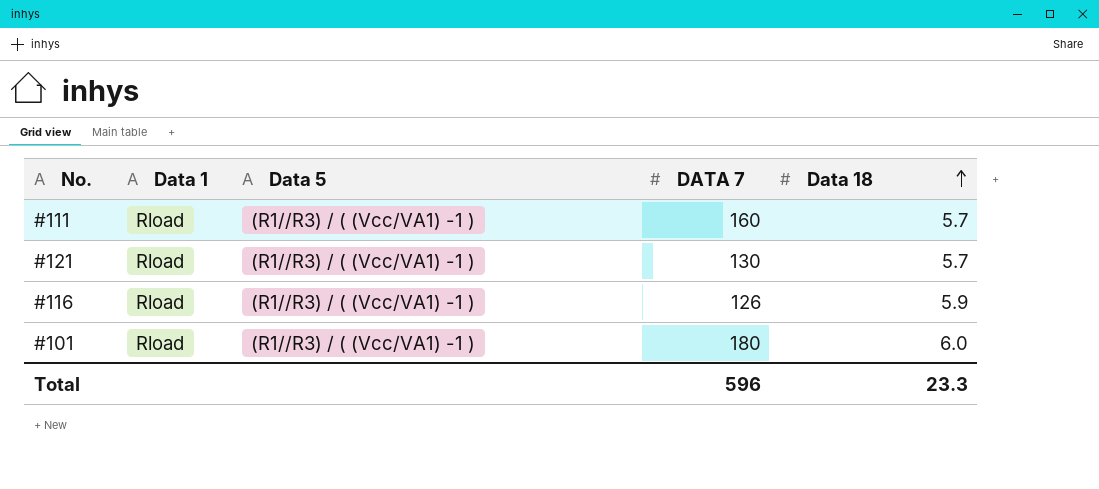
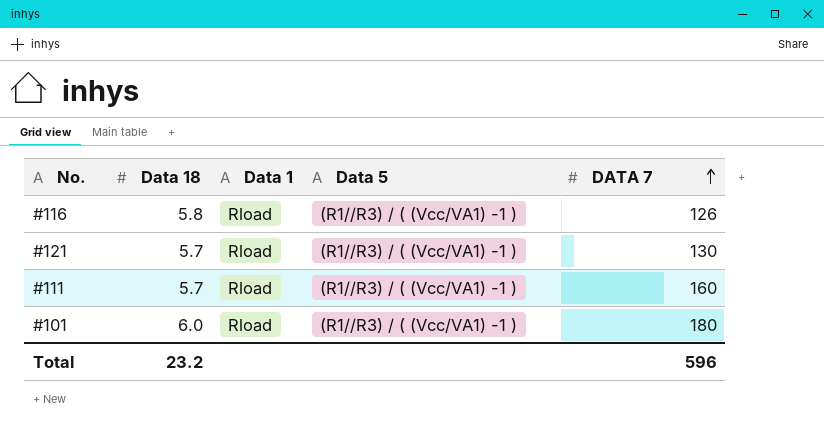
row order: Data 18 ascending -> DATA 7 ascending
column Data 18 | position: 5 -> 2
#116 | Data 18: 5.9 -> 5.8
Total | Data 18: 23.3 -> 23.2

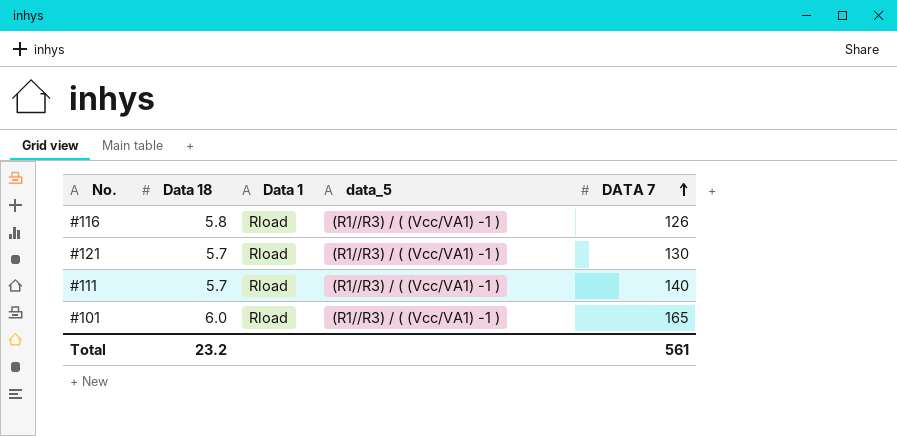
column name: Data 5 -> data_5
#111 | DATA 7: 160 -> 140
#101 | DATA 7: 180 -> 165
Total | DATA 7: 596 -> 561

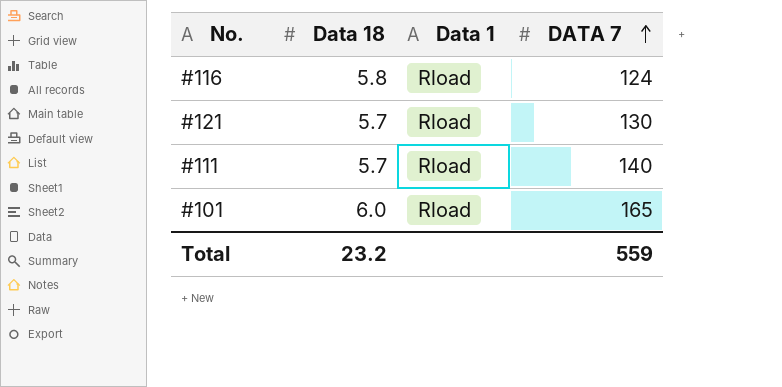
column data_5 | position: 4 -> none
#116 | DATA 7: 126 -> 124
Total | DATA 7: 561 -> 559

